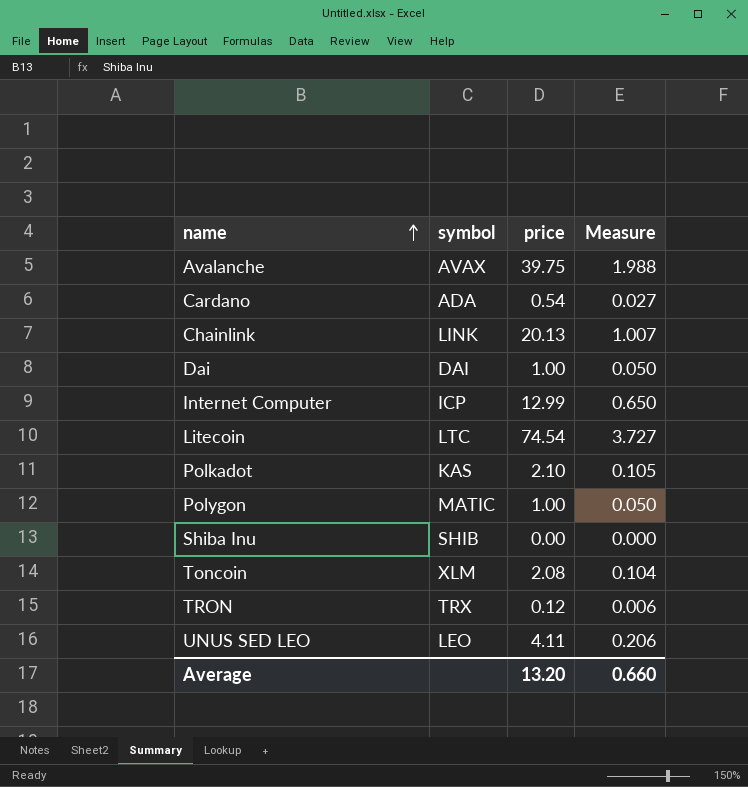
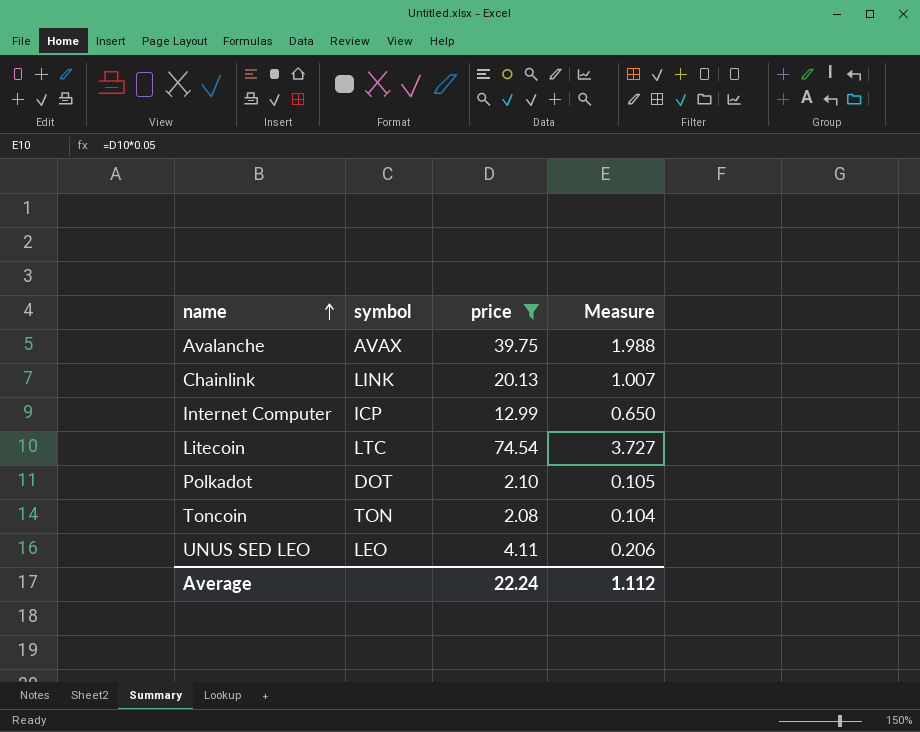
filter: none -> price >= 2.08
Polkadot | symbol: KAS -> DOT
Toncoin | symbol: XLM -> TON
Average | price: 13.20 -> 22.24
Average | Measure: 0.660 -> 1.112

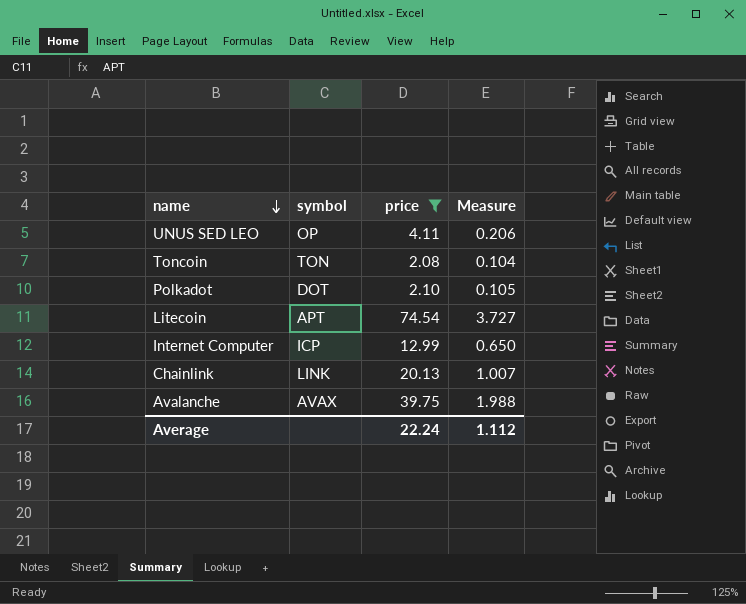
row order: name ascending -> name descending
UNUS SED LEO | symbol: LEO -> OP
Litecoin | symbol: LTC -> APT

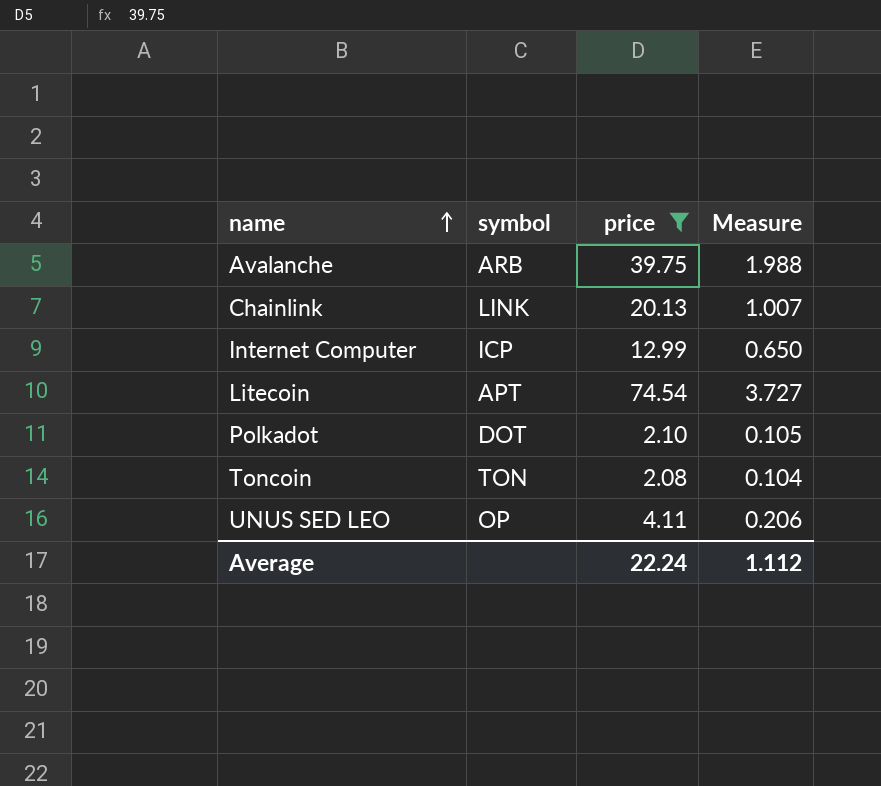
row order: name descending -> name ascending
Avalanche | symbol: AVAX -> ARB

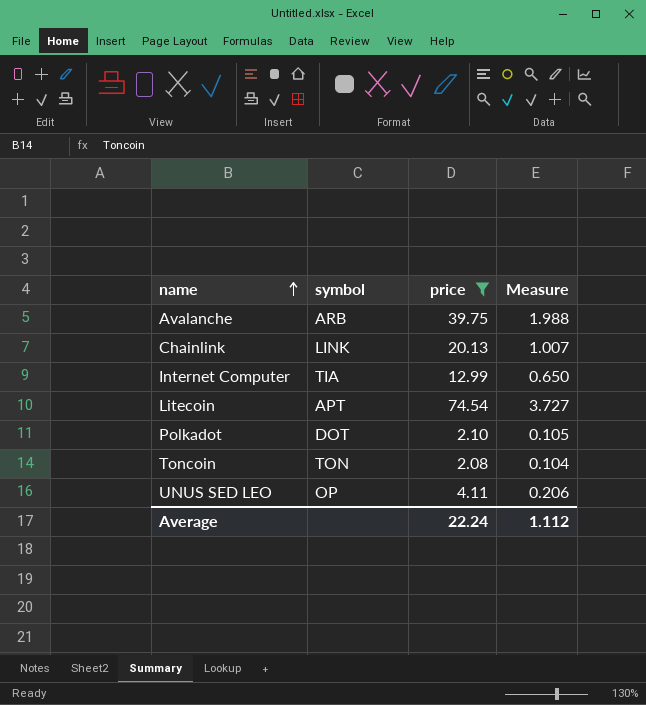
Internet Computer | symbol: ICP -> TIA

